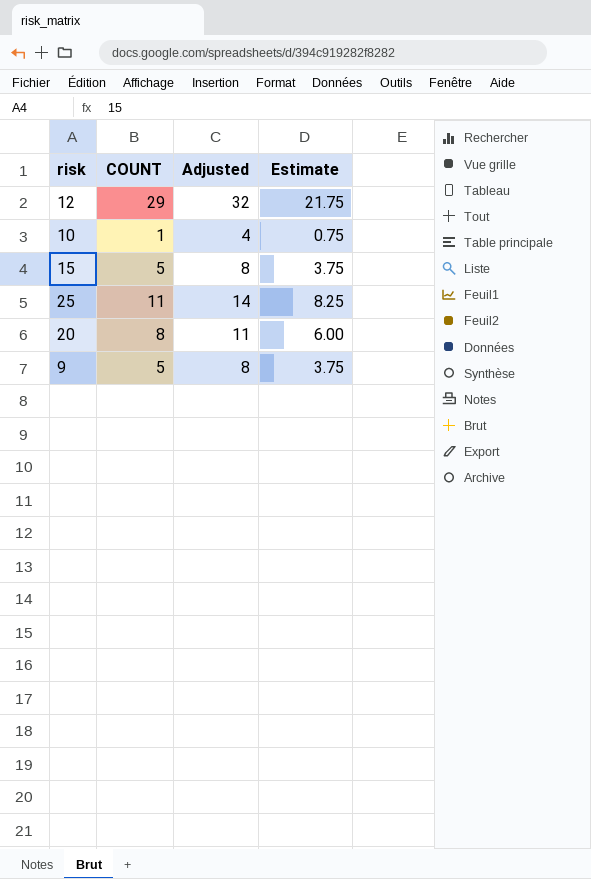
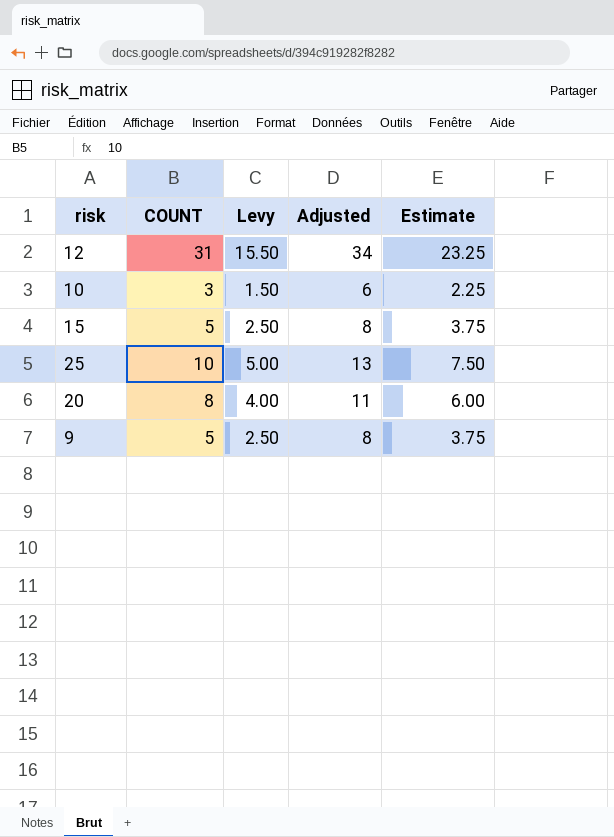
column Levy | formula: none -> [COUNT] * 0.5
12 | COUNT: 29 -> 31
12 | Adjusted: 32 -> 34
12 | Estimate: 21.75 -> 23.25
10 | COUNT: 1 -> 3
10 | Adjusted: 4 -> 6
10 | Estimate: 0.75 -> 2.25
25 | COUNT: 11 -> 10
25 | Adjusted: 14 -> 13
25 | Estimate: 8.25 -> 7.50

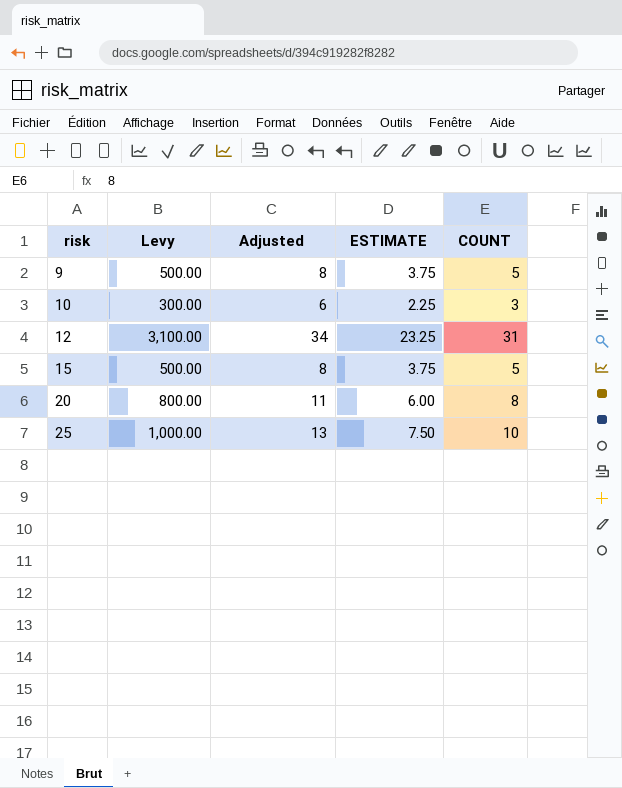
row order: none -> risk ascending
column Levy | formula: [COUNT] * 0.5 -> [COUNT] * 100
column name: Estimate -> ESTIMATE
column COUNT | position: 2 -> 5

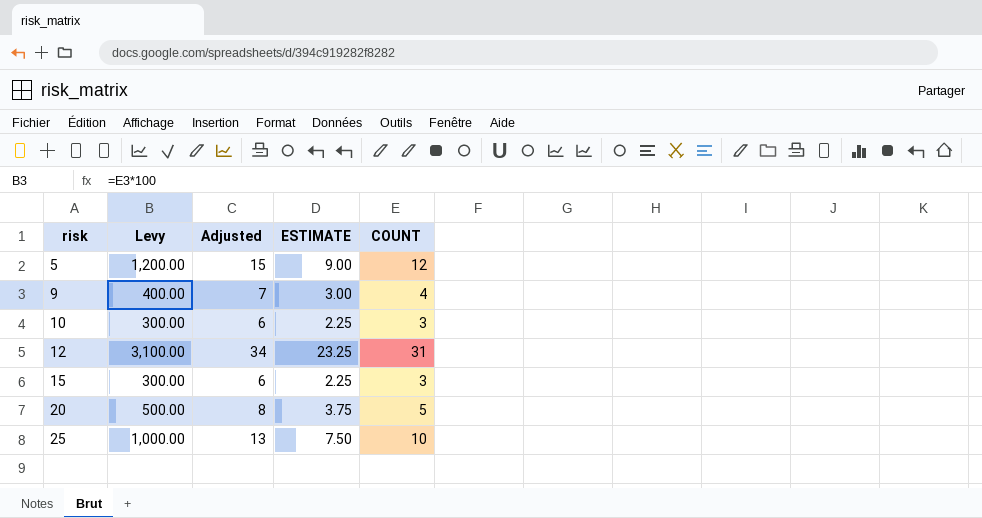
row 5: none -> 1,200.00 | 15 | 9.00 | 12
9 | Levy: 500.00 -> 400.00
9 | Adjusted: 8 -> 7
9 | ESTIMATE: 3.75 -> 3.00
9 | COUNT: 5 -> 4
15 | Levy: 500.00 -> 300.00
15 | Adjusted: 8 -> 6
15 | ESTIMATE: 3.75 -> 2.25
15 | COUNT: 5 -> 3
20 | Levy: 800.00 -> 500.00
20 | Adjusted: 11 -> 8
20 | ESTIMATE: 6.00 -> 3.75
20 | COUNT: 8 -> 5

